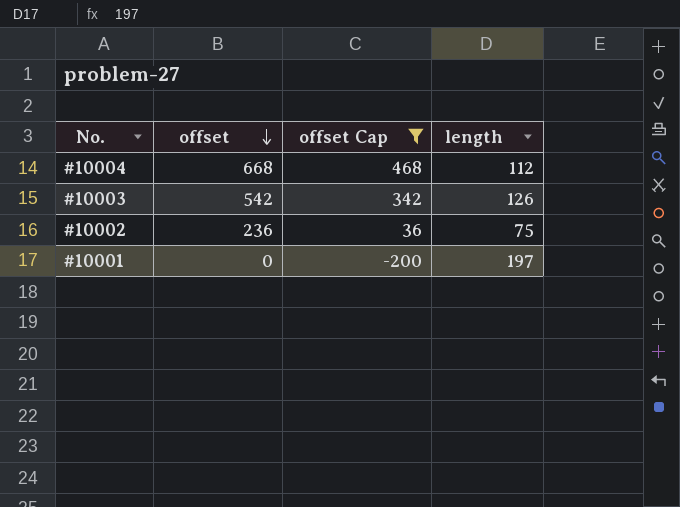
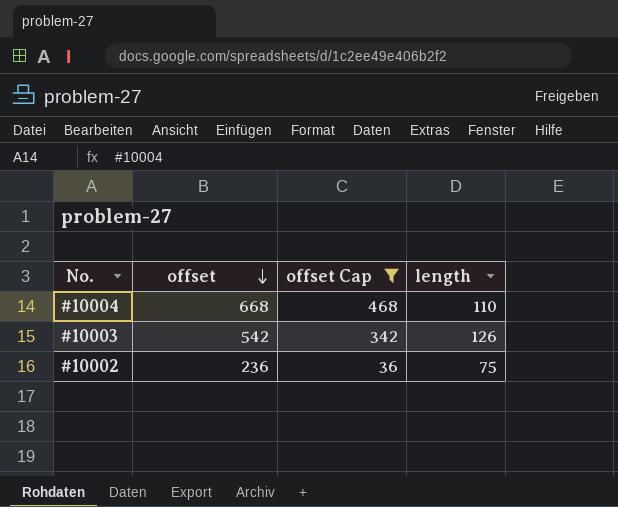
row #10001: 0 | -200 | 197 -> none
#10004 | length: 112 -> 110

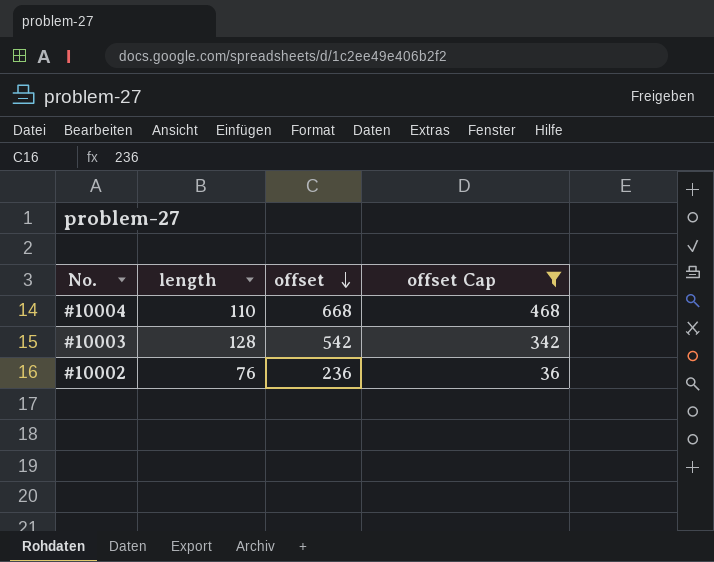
column length | position: 4 -> 2
#10003 | length: 126 -> 128
#10002 | length: 75 -> 76

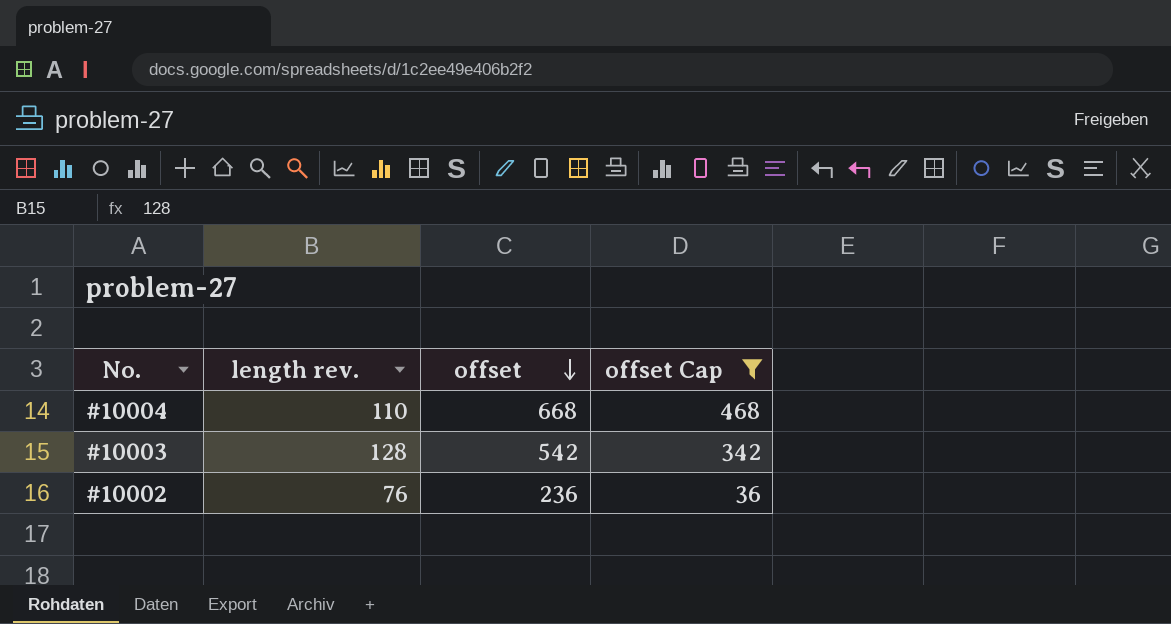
column name: length -> length rev.

